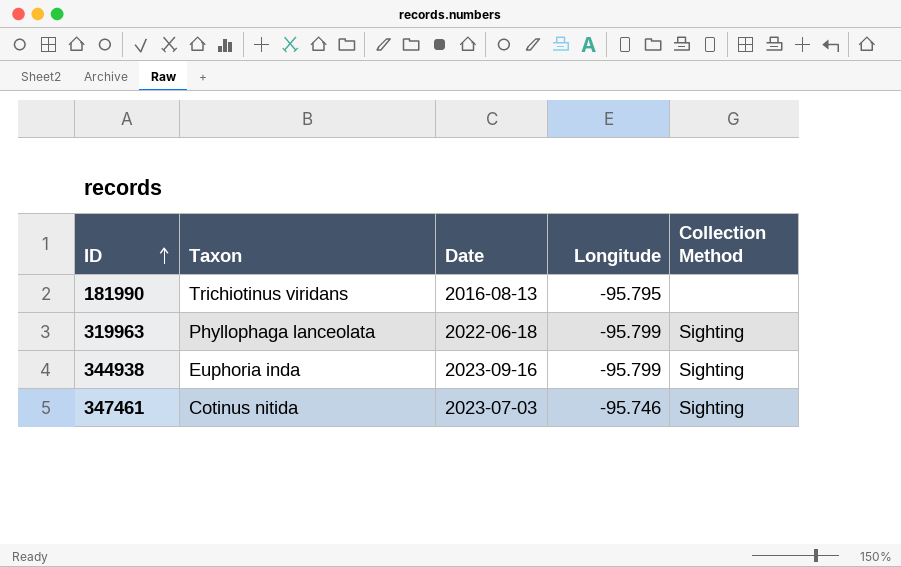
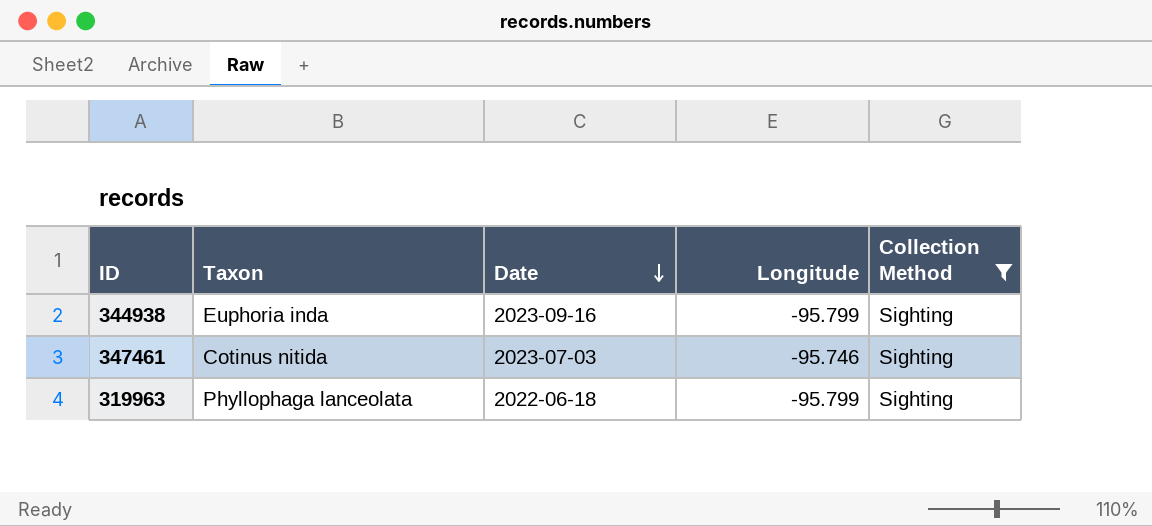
filter: none -> Collection Method = Sighting
row order: ID ascending -> Date descending

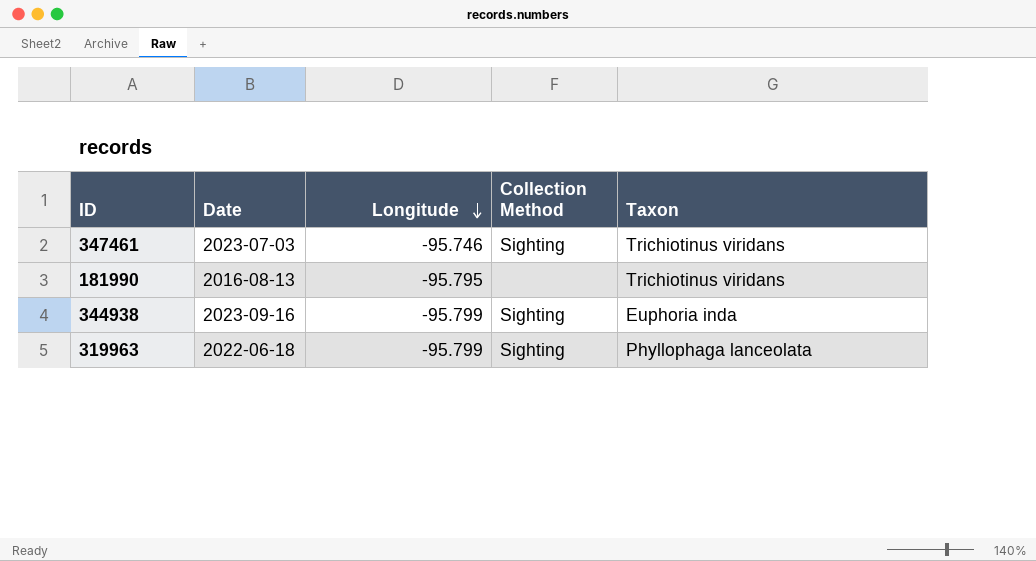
filter: Collection Method = Sighting -> none
row order: Date descending -> Longitude descending
column Taxon | position: 2 -> 5
347461 | Taxon: Cotinus nitida -> Trichiotinus viridans

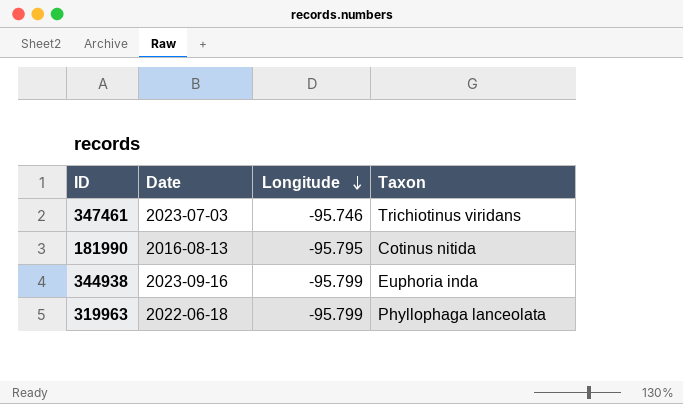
column Collection Method | position: 4 -> none
181990 | Taxon: Trichiotinus viridans -> Cotinus nitida

